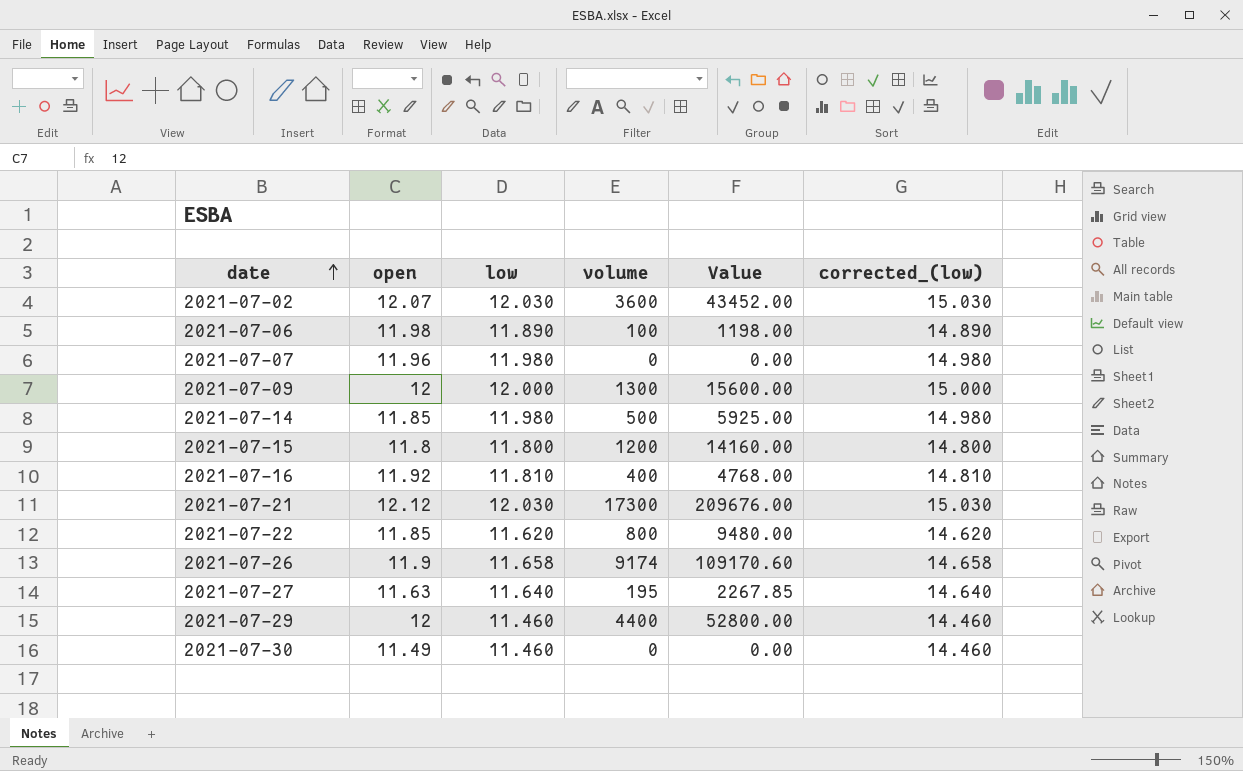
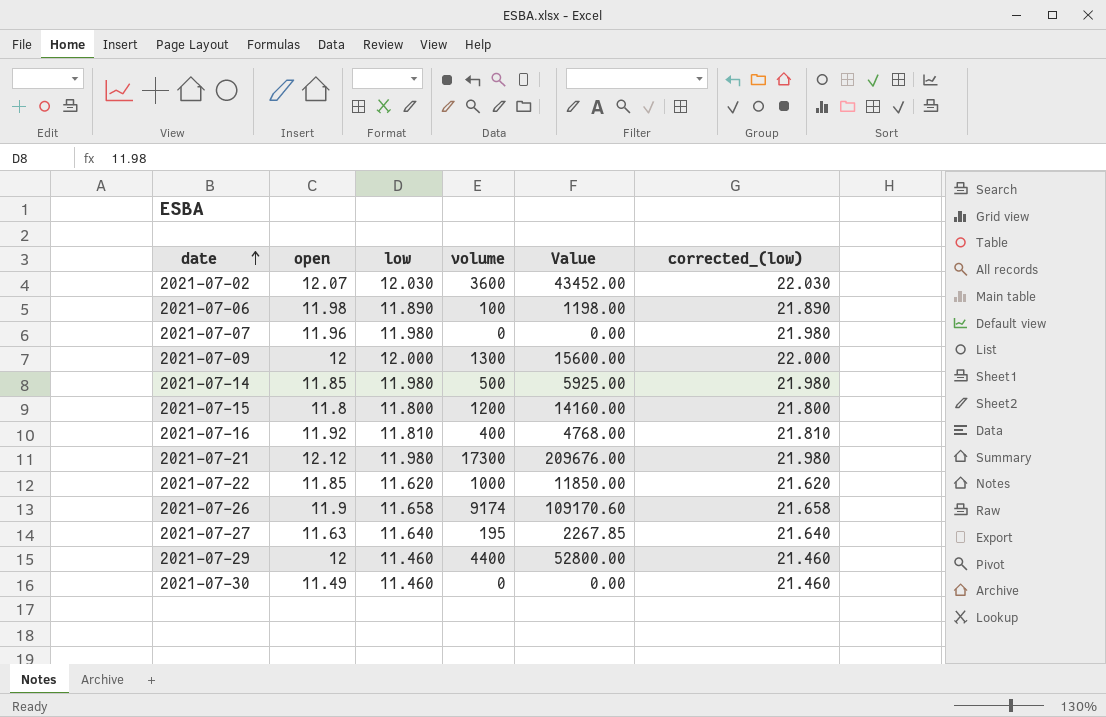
column corrected_(low) | formula: [low] + 3 -> [low] + 10
2021-07-21 | low: 12.030 -> 11.980
2021-07-22 | volume: 800 -> 1000
2021-07-22 | Value: 9480.00 -> 11850.00

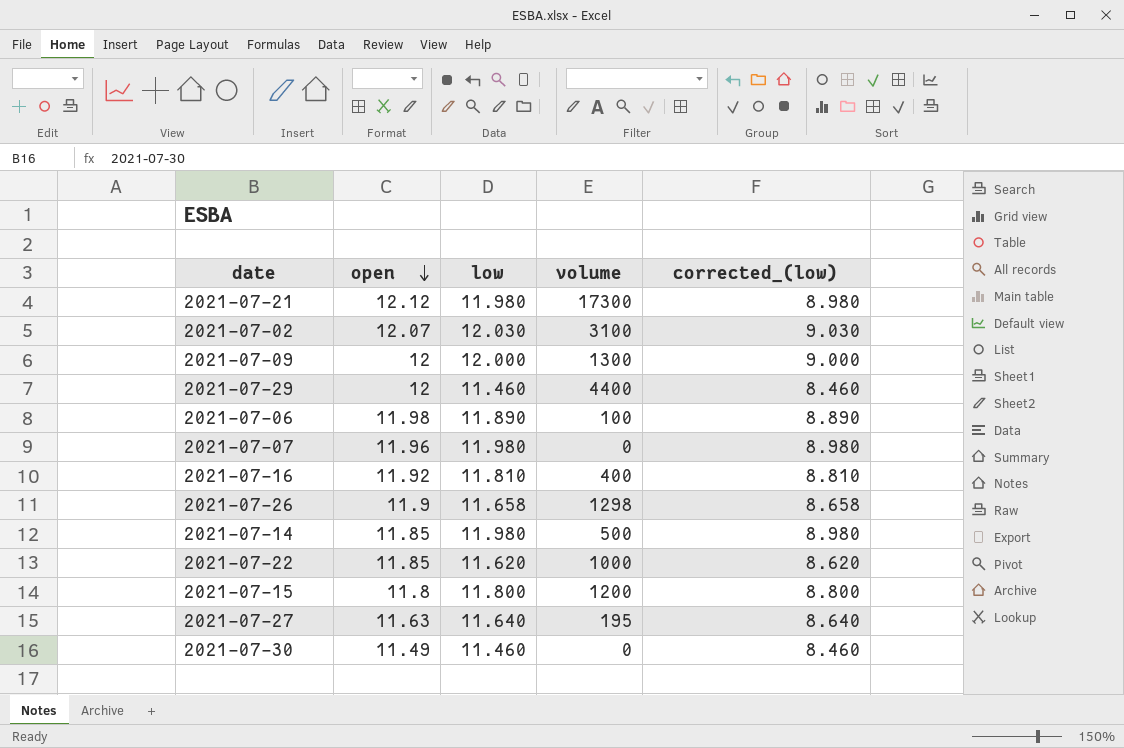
row order: date ascending -> open descending
column Value | formula: [open] * [volume] -> none
column corrected_(low) | formula: [low] + 10 -> [low] - 3
2021-07-02 | volume: 3600 -> 3100
2021-07-26 | volume: 9174 -> 1298

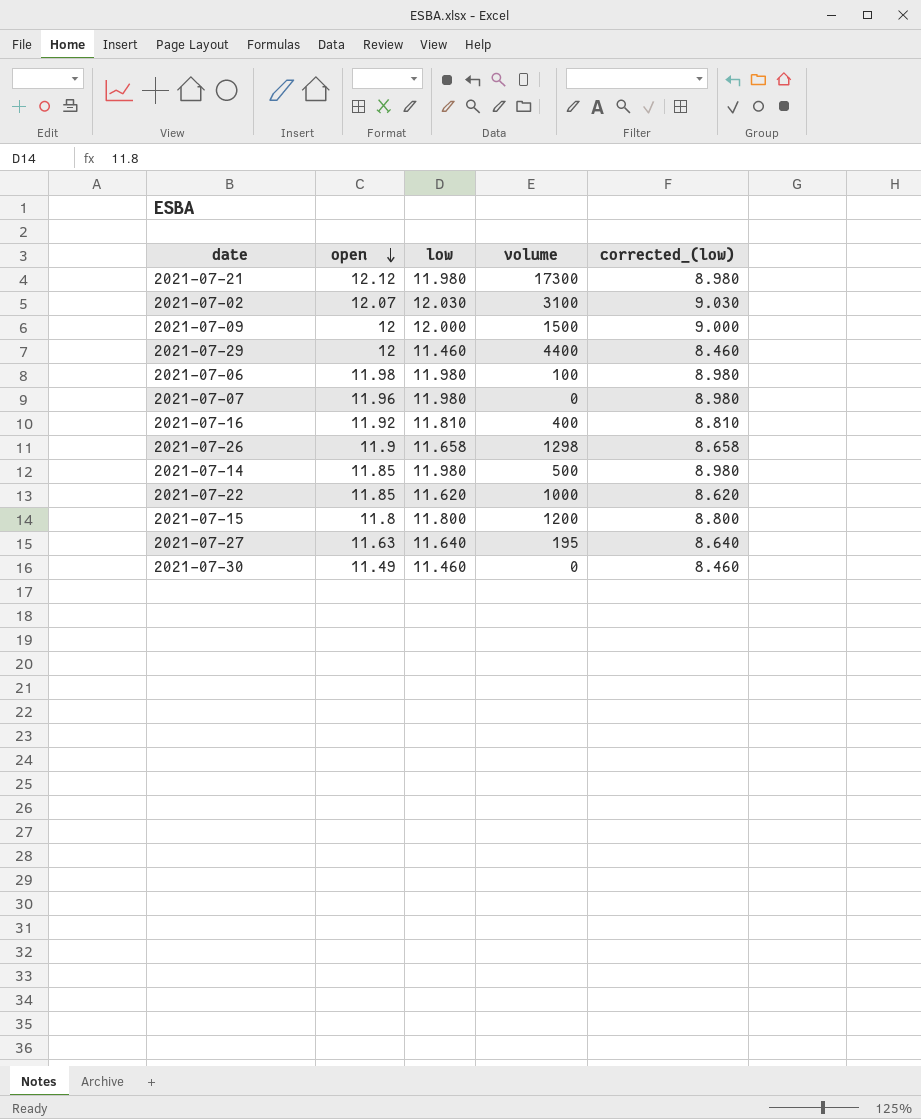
2021-07-09 | volume: 1300 -> 1500
2021-07-06 | low: 11.890 -> 11.980
2021-07-06 | corrected_(low): 8.890 -> 8.980

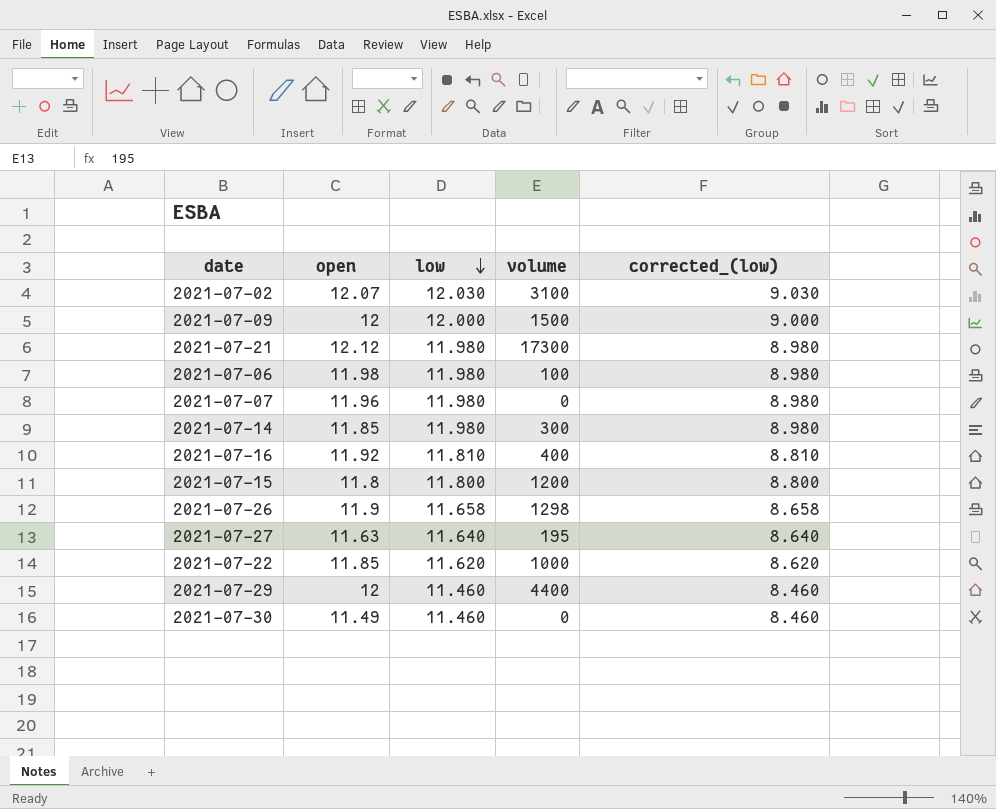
row order: open descending -> low descending
2021-07-14 | volume: 500 -> 300

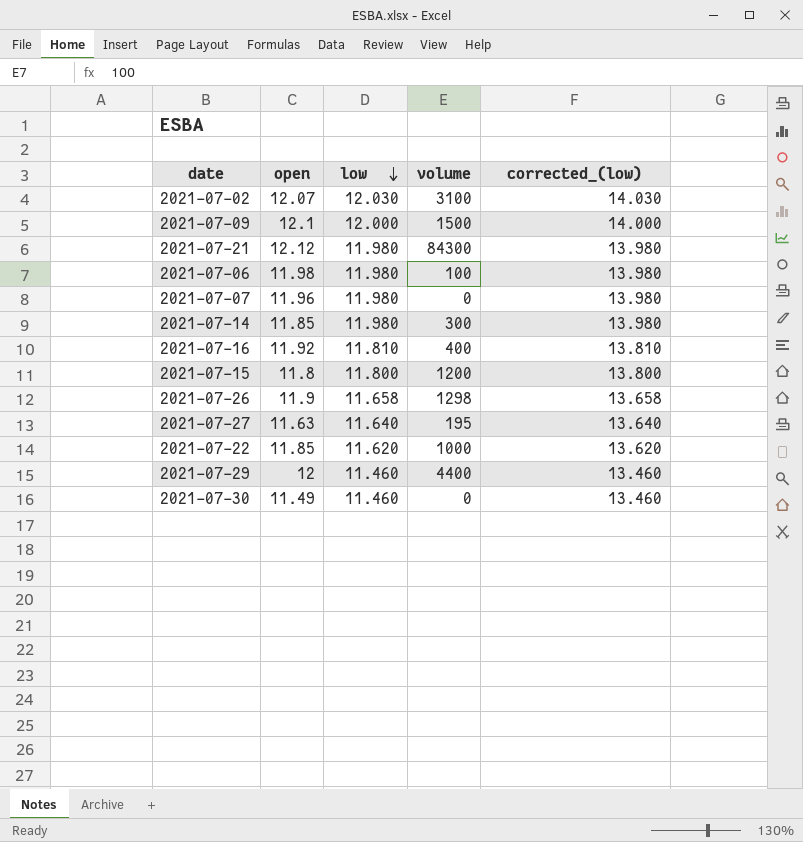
column corrected_(low) | formula: [low] - 3 -> [low] + 2
2021-07-09 | open: 12 -> 12.1
2021-07-21 | volume: 17300 -> 84300

